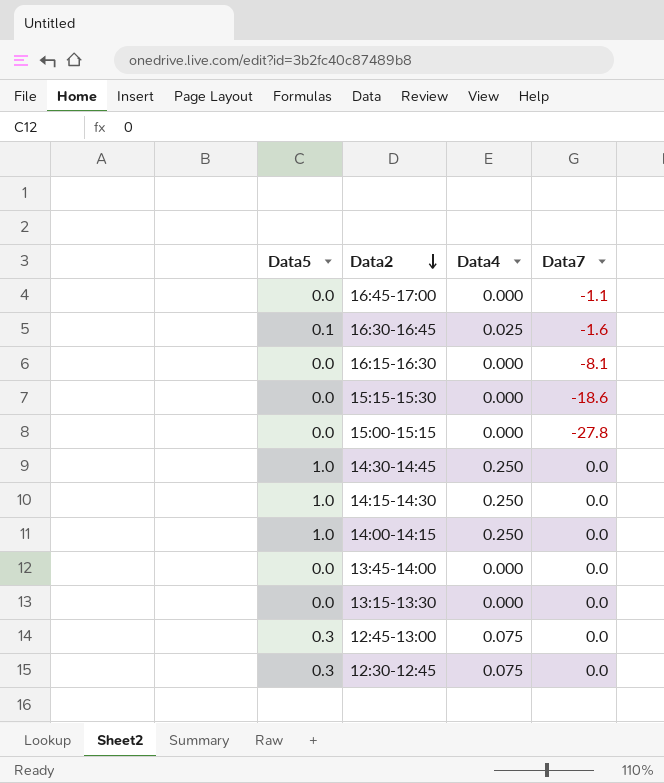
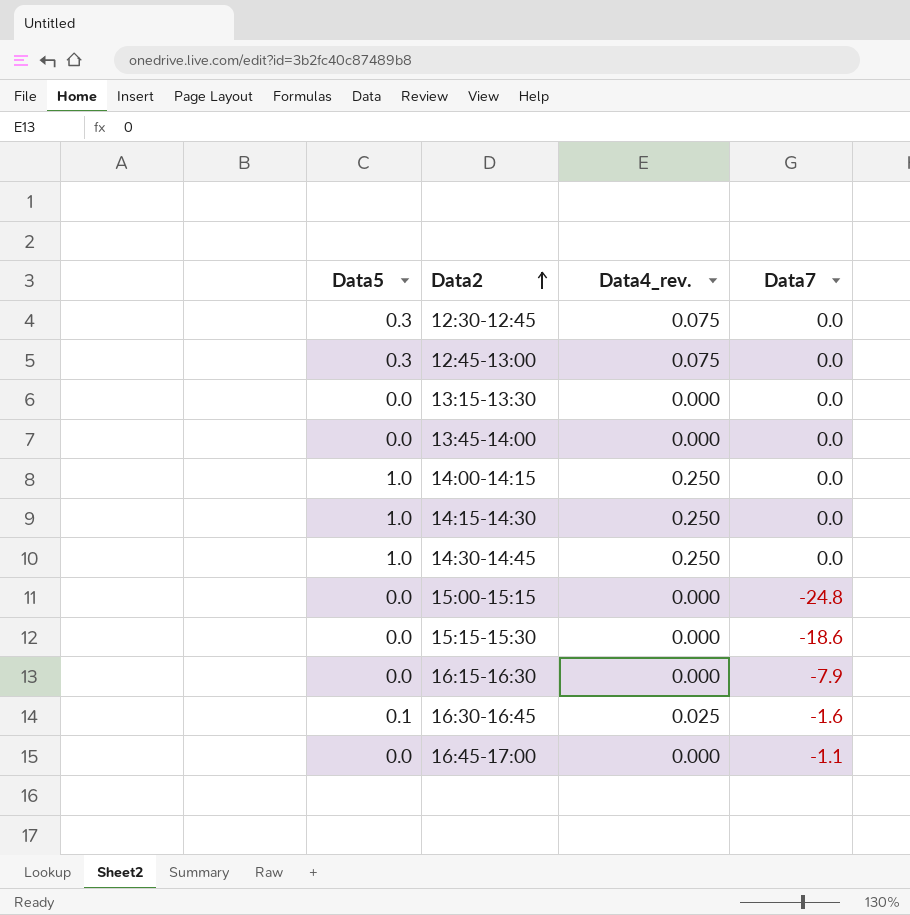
row order: Data2 descending -> Data2 ascending
column name: Data4 -> Data4_rev.
15:00-15:15 | Data7: -27.8 -> -24.8
16:15-16:30 | Data7: -8.1 -> -7.9

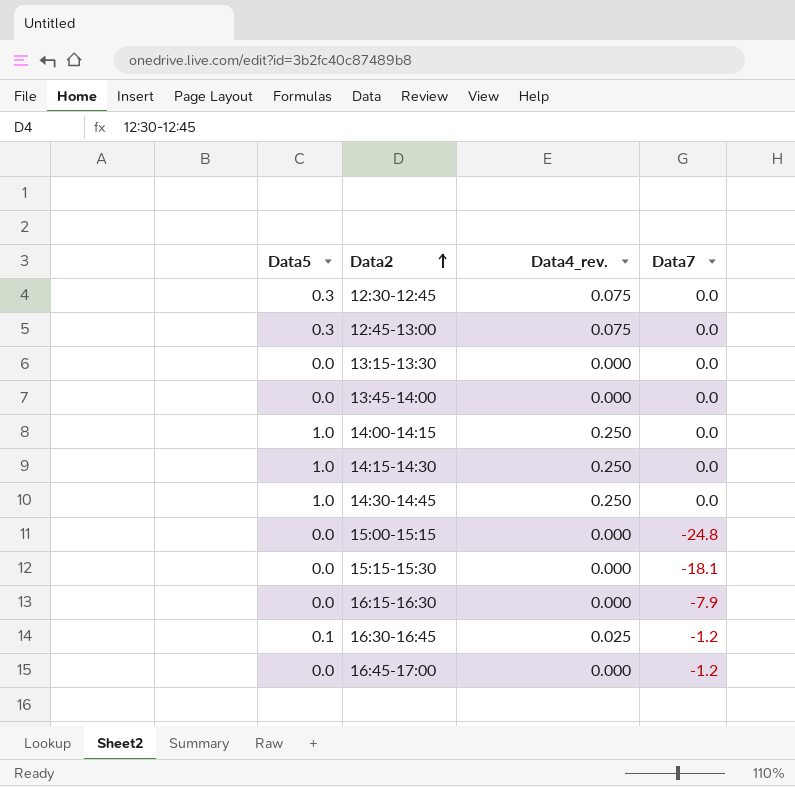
15:15-15:30 | Data7: -18.6 -> -18.1
16:30-16:45 | Data7: -1.6 -> -1.2
16:45-17:00 | Data7: -1.1 -> -1.2

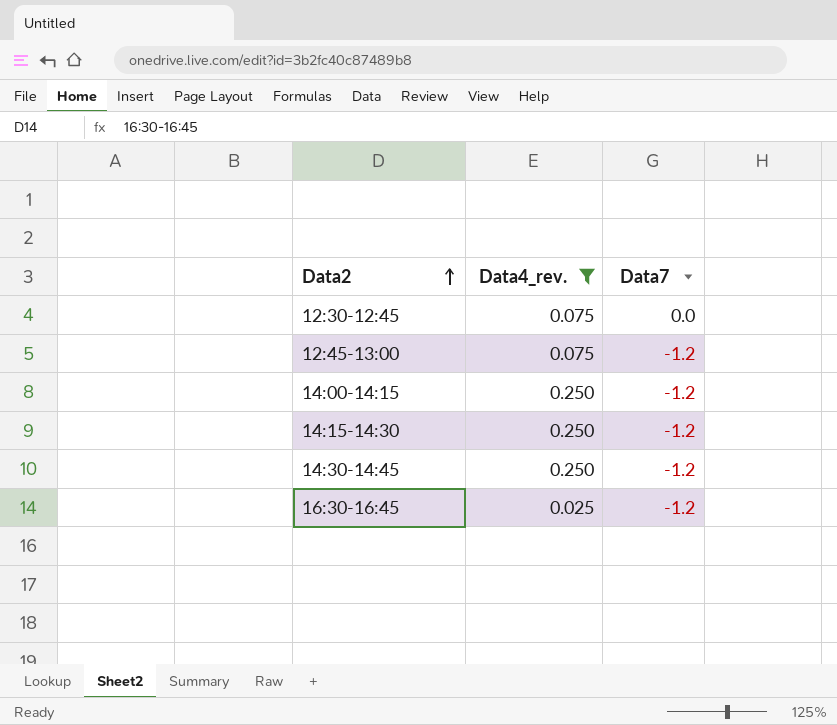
filter: none -> Data4_rev. != 0.000
column Data5 | position: 1 -> none
12:45-13:00 | Data7: 0.0 -> -1.2
14:00-14:15 | Data7: 0.0 -> -1.2
14:15-14:30 | Data7: 0.0 -> -1.2
14:30-14:45 | Data7: 0.0 -> -1.2

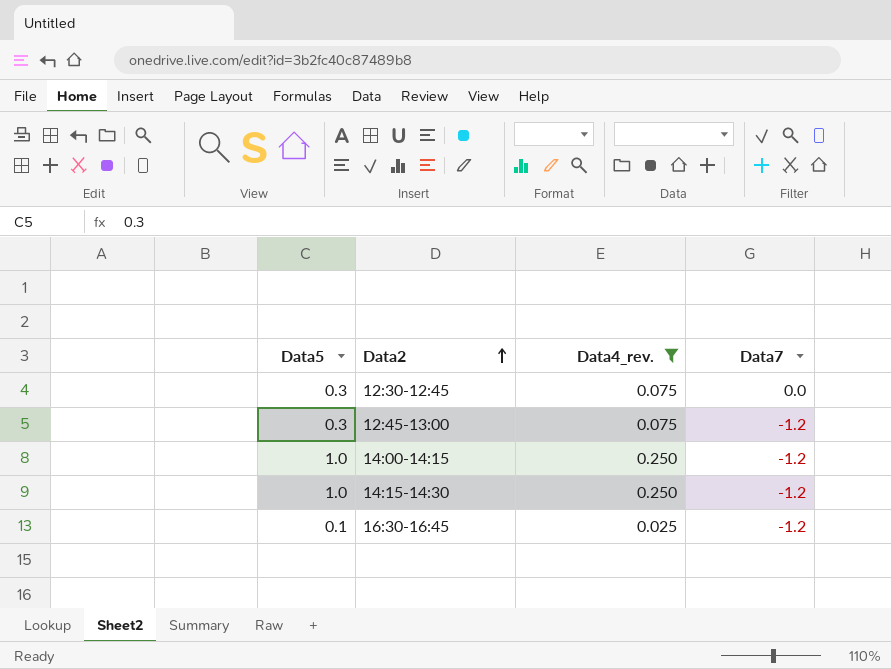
column Data5 | position: none -> 1
row 14:30-14:45: 0.250 | -1.2 -> none

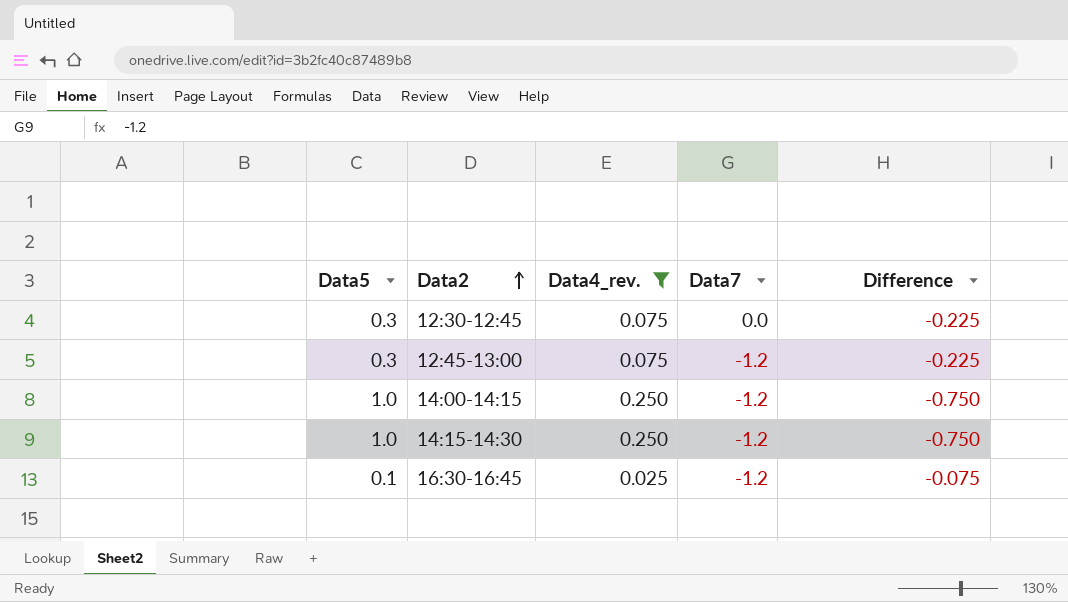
column Difference | formula: none -> [Data4_rev.] - [Data5]

